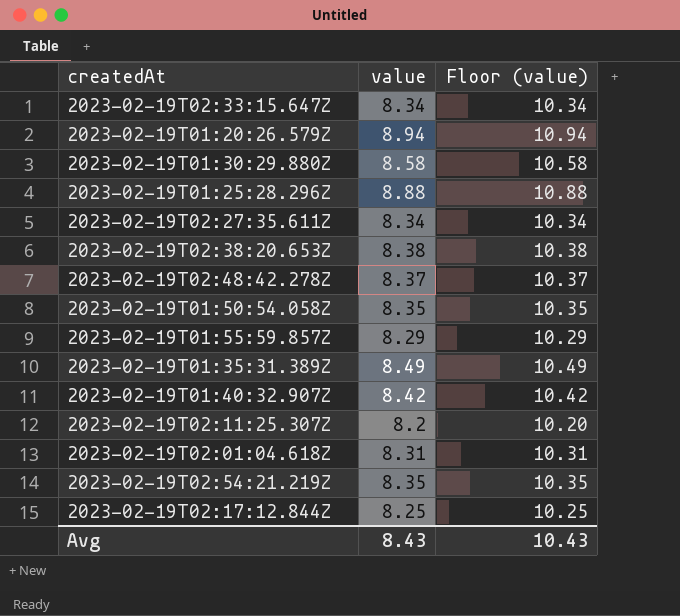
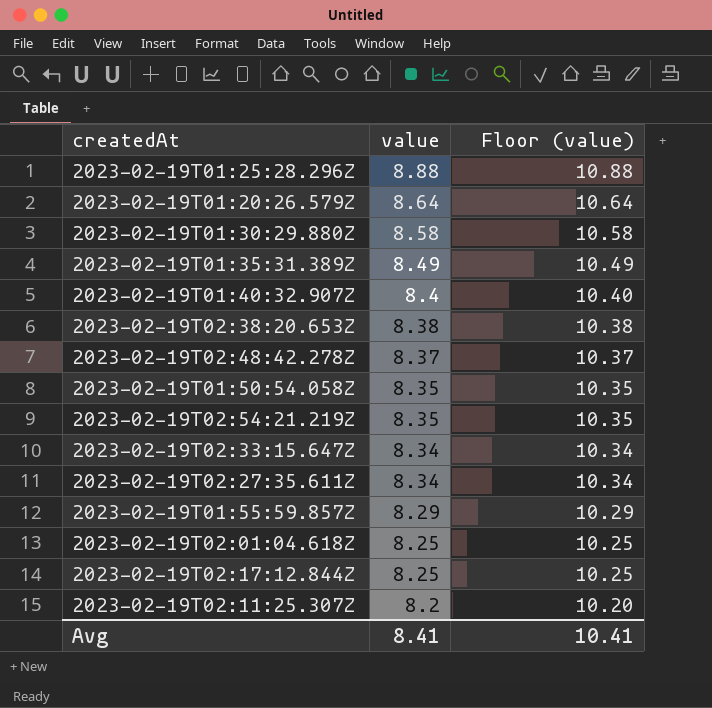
row order: none -> value descending
2023-02-19T01:20:26.579Z | value: 8.94 -> 8.64
2023-02-19T01:20:26.579Z | Floor (value): 10.94 -> 10.64
2023-02-19T01:40:32.907Z | value: 8.42 -> 8.4
2023-02-19T01:40:32.907Z | Floor (value): 10.42 -> 10.40
2023-02-19T02:01:04.618Z | value: 8.31 -> 8.25
2023-02-19T02:01:04.618Z | Floor (value): 10.31 -> 10.25
Avg | value: 8.43 -> 8.41
Avg | Floor (value): 10.43 -> 10.41

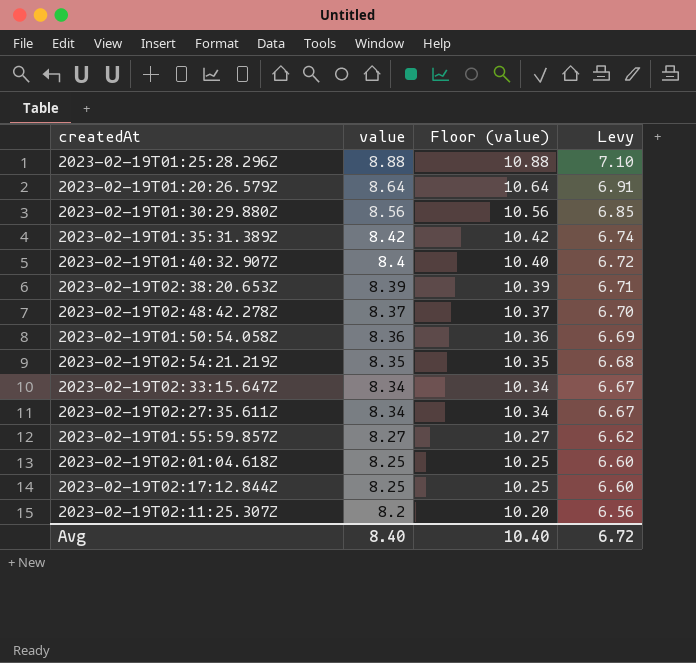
column Levy | formula: none -> [value] * 0.8
2023-02-19T01:30:29.880Z | value: 8.58 -> 8.56
2023-02-19T01:30:29.880Z | Floor (value): 10.58 -> 10.56
2023-02-19T01:35:31.389Z | value: 8.49 -> 8.42
2023-02-19T01:35:31.389Z | Floor (value): 10.49 -> 10.42
2023-02-19T02:38:20.653Z | value: 8.38 -> 8.39
2023-02-19T02:38:20.653Z | Floor (value): 10.38 -> 10.39
2023-02-19T01:50:54.058Z | value: 8.35 -> 8.36
2023-02-19T01:50:54.058Z | Floor (value): 10.35 -> 10.36
2023-02-19T01:55:59.857Z | value: 8.29 -> 8.27
2023-02-19T01:55:59.857Z | Floor (value): 10.29 -> 10.27
Avg | value: 8.41 -> 8.40
Avg | Floor (value): 10.41 -> 10.40

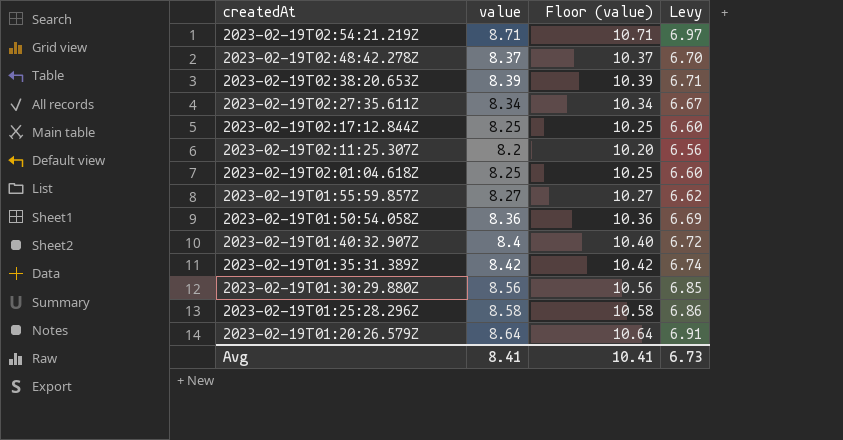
row order: value descending -> createdAt descending
row 2023-02-19T02:33:15.647Z: 8.34 | 10.34 | 6.67 -> none
2023-02-19T02:54:21.219Z | value: 8.35 -> 8.71
2023-02-19T02:54:21.219Z | Floor (value): 10.35 -> 10.71
2023-02-19T02:54:21.219Z | Levy: 6.68 -> 6.97
2023-02-19T01:25:28.296Z | value: 8.88 -> 8.58
2023-02-19T01:25:28.296Z | Floor (value): 10.88 -> 10.58
2023-02-19T01:25:28.296Z | Levy: 7.10 -> 6.86
Avg | value: 8.40 -> 8.41
Avg | Floor (value): 10.40 -> 10.41
Avg | Levy: 6.72 -> 6.73

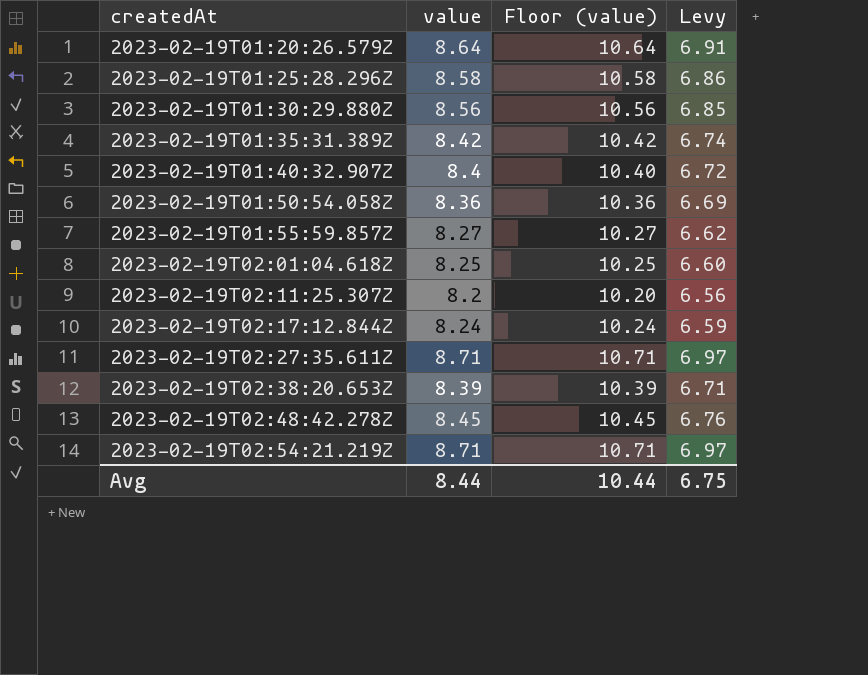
row order: createdAt descending -> createdAt ascending
2023-02-19T02:17:12.844Z | value: 8.25 -> 8.24
2023-02-19T02:17:12.844Z | Floor (value): 10.25 -> 10.24
2023-02-19T02:17:12.844Z | Levy: 6.60 -> 6.59
2023-02-19T02:27:35.611Z | value: 8.34 -> 8.71
2023-02-19T02:27:35.611Z | Floor (value): 10.34 -> 10.71
2023-02-19T02:27:35.611Z | Levy: 6.67 -> 6.97
2023-02-19T02:48:42.278Z | value: 8.37 -> 8.45
2023-02-19T02:48:42.278Z | Floor (value): 10.37 -> 10.45
2023-02-19T02:48:42.278Z | Levy: 6.70 -> 6.76
Avg | value: 8.41 -> 8.44
Avg | Floor (value): 10.41 -> 10.44
Avg | Levy: 6.73 -> 6.75

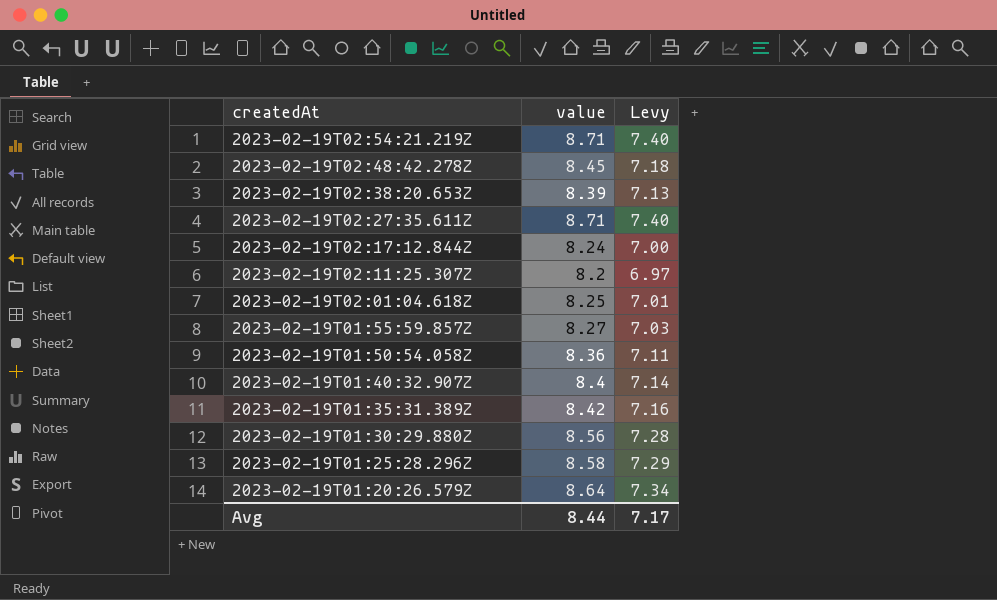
row order: createdAt ascending -> createdAt descending
column Floor (value) | formula: [value] + 2 -> none
column Levy | formula: [value] * 0.8 -> [value] * 0.85
Avg | Levy: 6.75 -> 7.17

